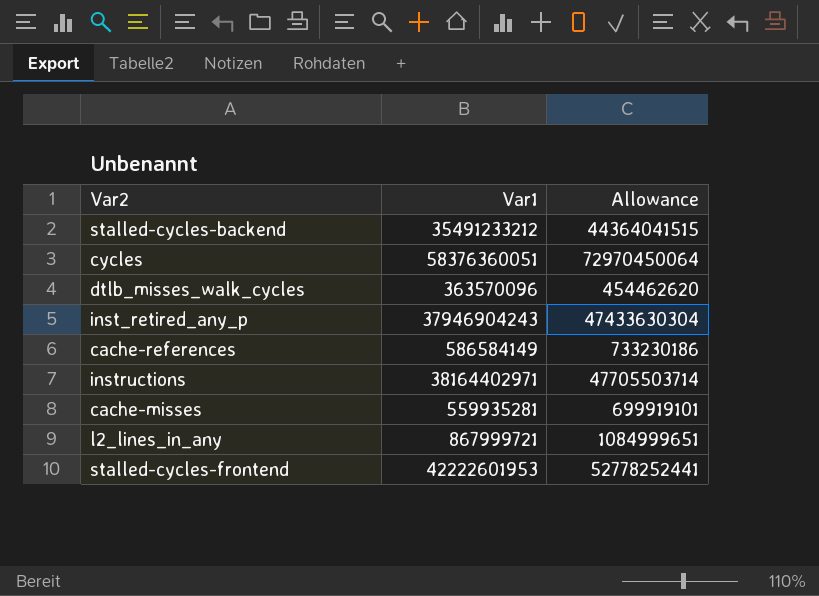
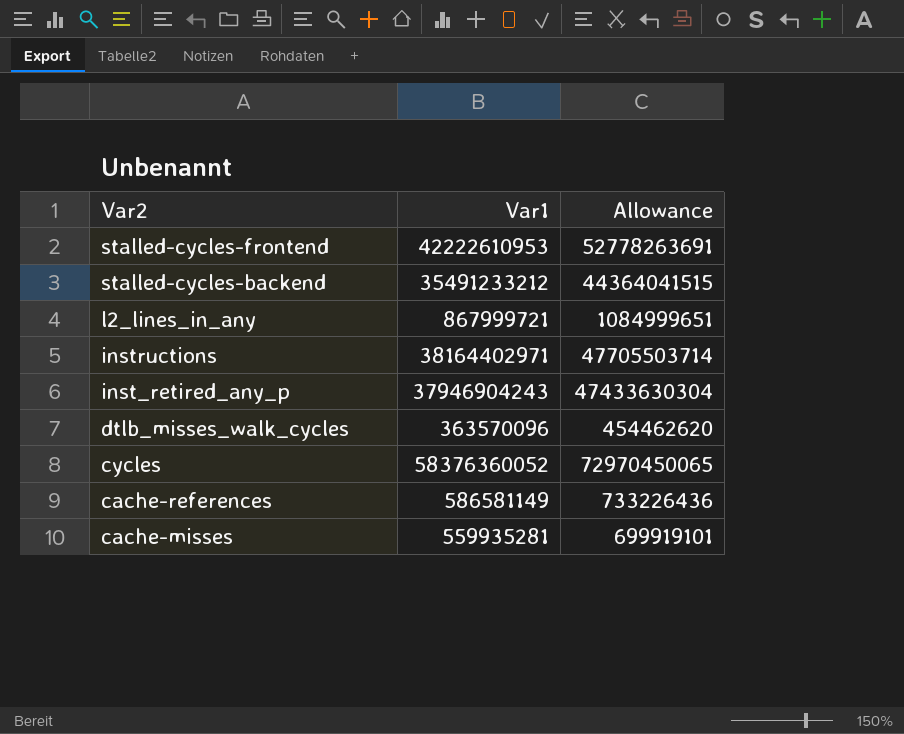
row order: none -> Var2 descending
stalled-cycles-frontend | Var1: 42222601953 -> 42222610953
stalled-cycles-frontend | Allowance: 52778252441 -> 52778263691
cycles | Var1: 58376360051 -> 58376360052
cycles | Allowance: 72970450064 -> 72970450065
cache-references | Var1: 586584149 -> 586581149
cache-references | Allowance: 733230186 -> 733226436

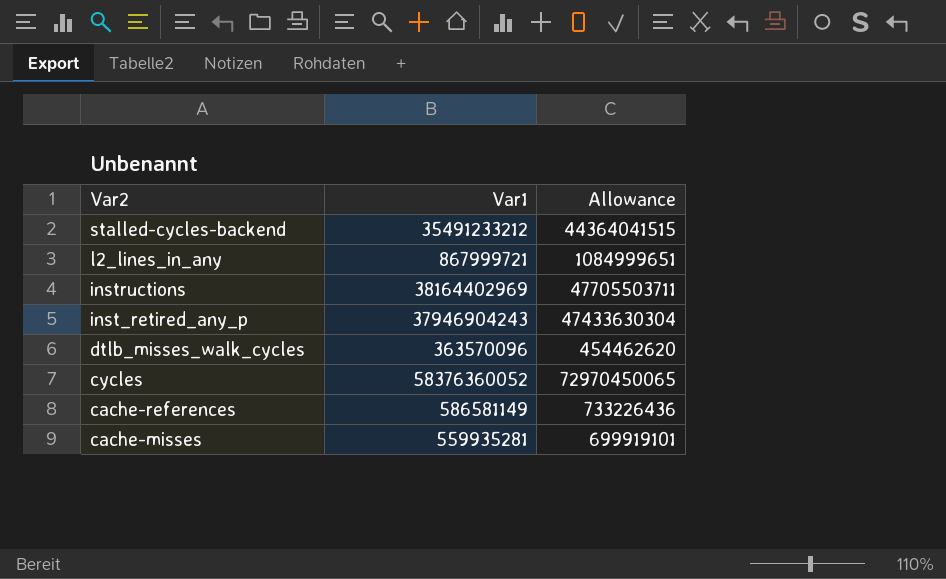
row stalled-cycles-frontend: 42222610953 | 52778263691 -> none
instructions | Var1: 38164402971 -> 38164402969
instructions | Allowance: 47705503714 -> 47705503711

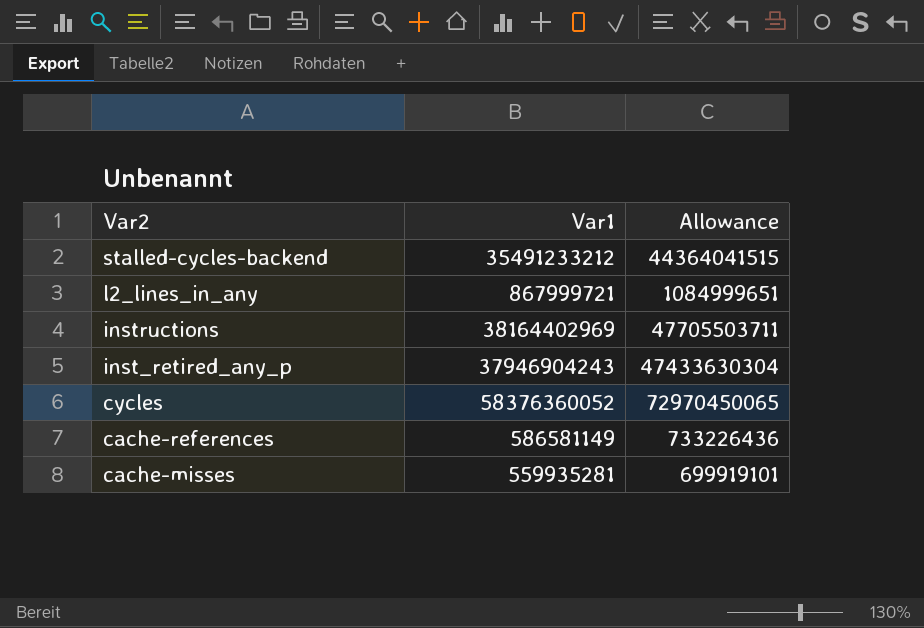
row dtlb_misses_walk_cycles: 363570096 | 454462620 -> none

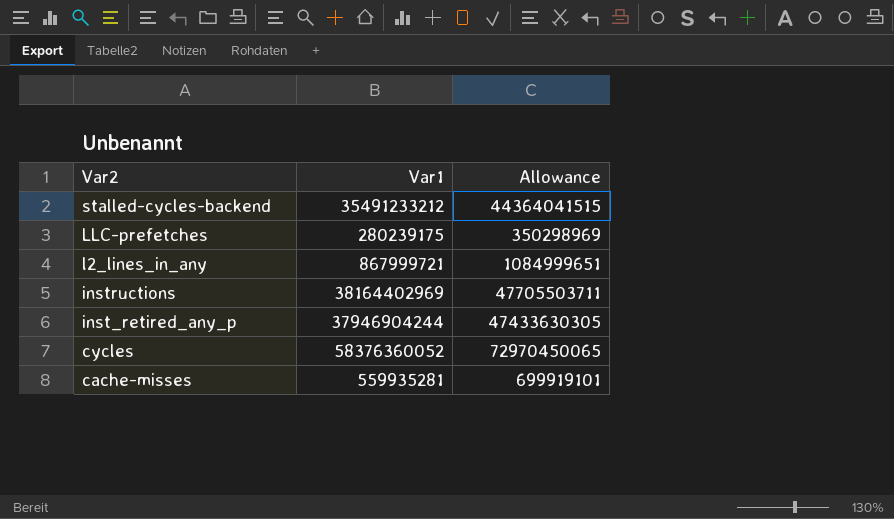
row cache-references: 586581149 | 733226436 -> none
row LLC-prefetches: none -> 280239175 | 350298969
inst_retired_any_p | Var1: 37946904243 -> 37946904244
inst_retired_any_p | Allowance: 47433630304 -> 47433630305

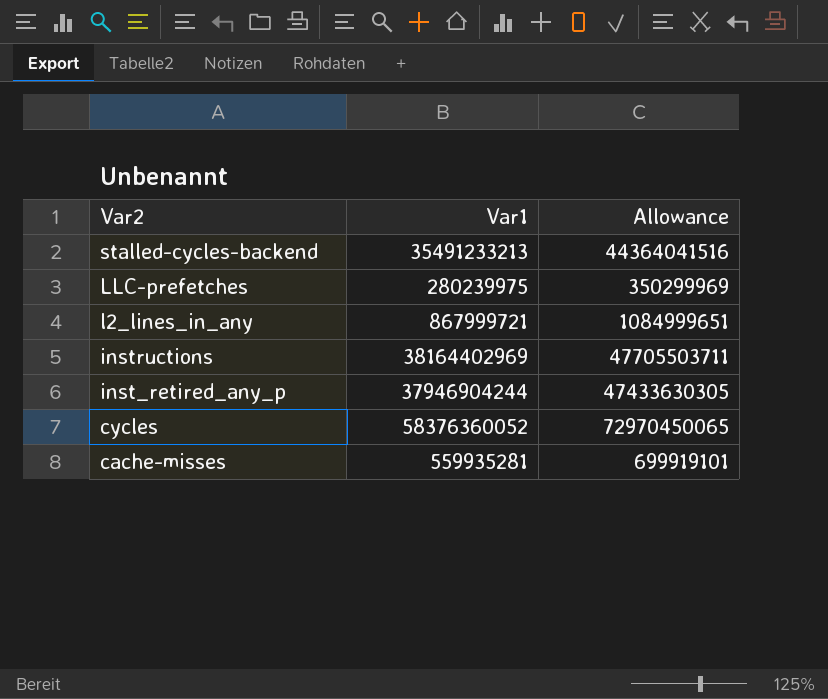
stalled-cycles-backend | Var1: 35491233212 -> 35491233213
stalled-cycles-backend | Allowance: 44364041515 -> 44364041516
LLC-prefetches | Var1: 280239175 -> 280239975
LLC-prefetches | Allowance: 350298969 -> 350299969

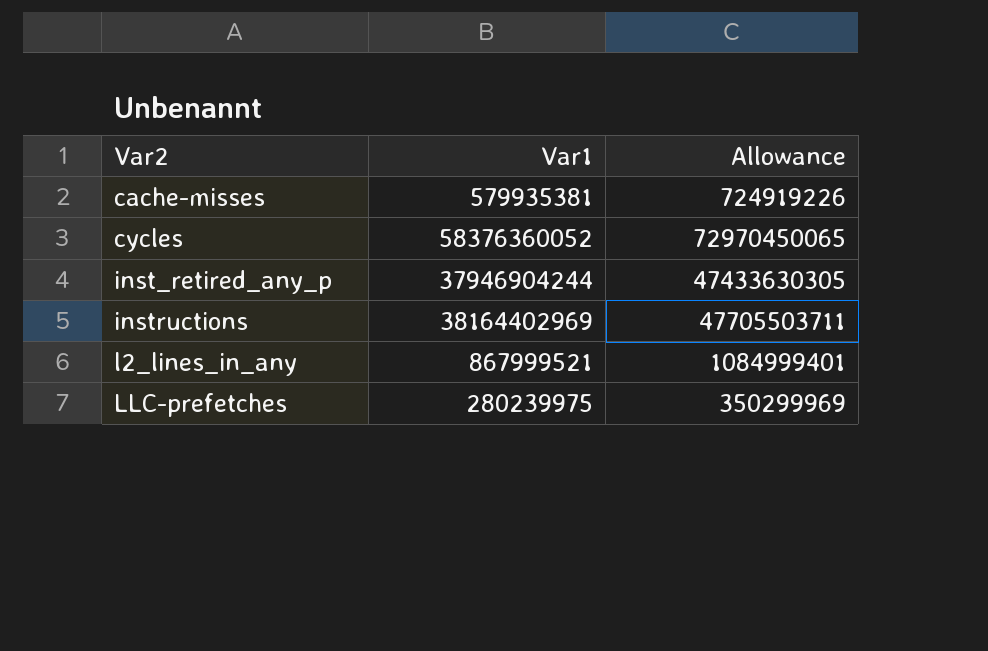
row order: Var2 descending -> Var2 ascending
row stalled-cycles-backend: 35491233213 | 44364041516 -> none
cache-misses | Var1: 559935281 -> 579935381
cache-misses | Allowance: 699919101 -> 724919226
l2_lines_in_any | Var1: 867999721 -> 867999521
l2_lines_in_any | Allowance: 1084999651 -> 1084999401

